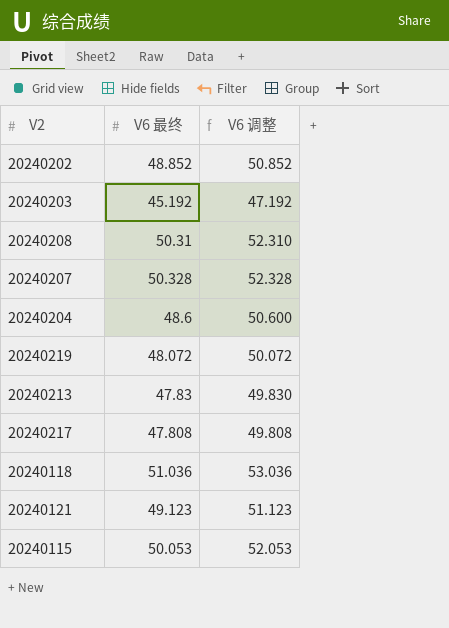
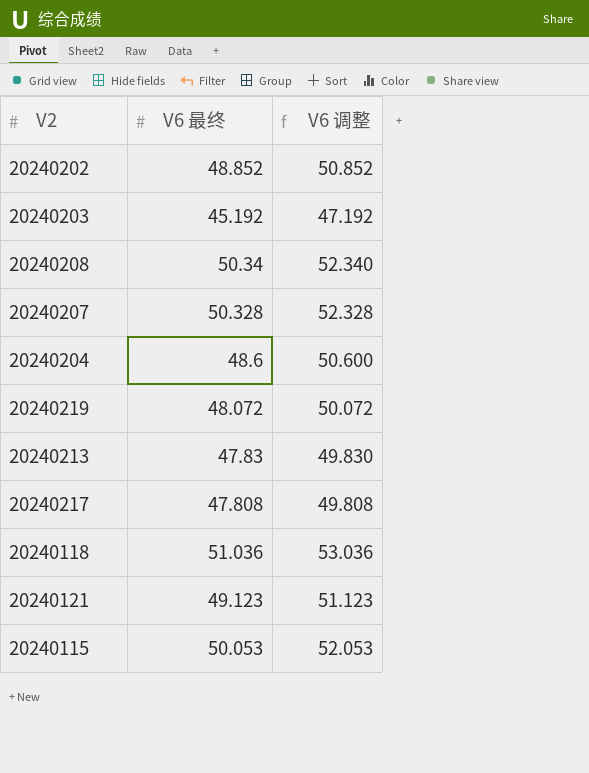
20240208 | V6 最终: 50.31 -> 50.34
20240208 | V6 调整: 52.310 -> 52.340

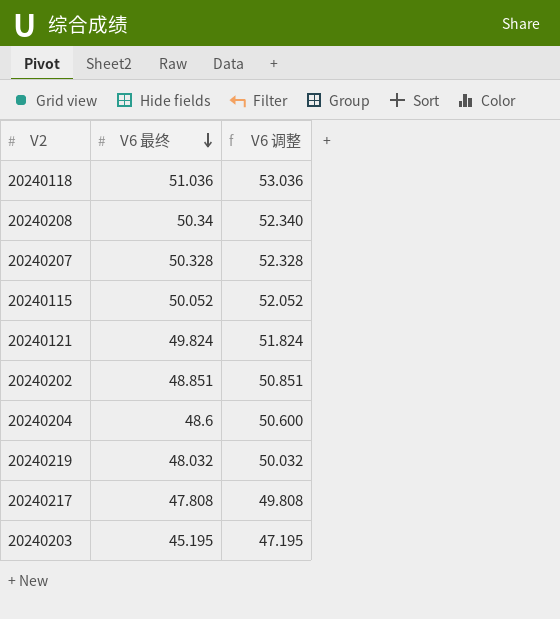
row order: none -> V6 最终 descending
row 20240213: 47.83 | 49.830 -> none
20240115 | V6 最终: 50.053 -> 50.052
20240115 | V6 调整: 52.053 -> 52.052
20240121 | V6 最终: 49.123 -> 49.824
20240121 | V6 调整: 51.123 -> 51.824
20240202 | V6 最终: 48.852 -> 48.851
20240202 | V6 调整: 50.852 -> 50.851
20240219 | V6 最终: 48.072 -> 48.032
20240219 | V6 调整: 50.072 -> 50.032
20240203 | V6 最终: 45.192 -> 45.195
20240203 | V6 调整: 47.192 -> 47.195

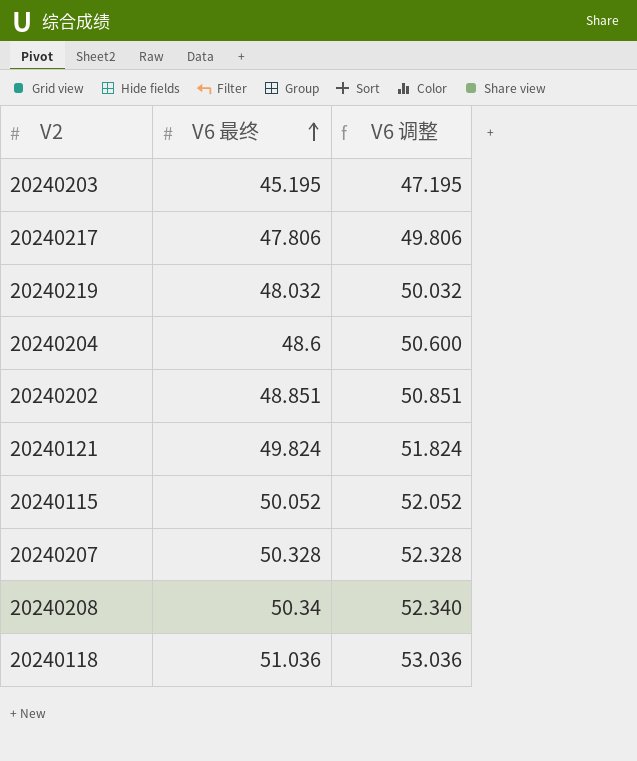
row order: V6 最终 descending -> V6 最终 ascending
20240217 | V6 最终: 47.808 -> 47.806
20240217 | V6 调整: 49.808 -> 49.806

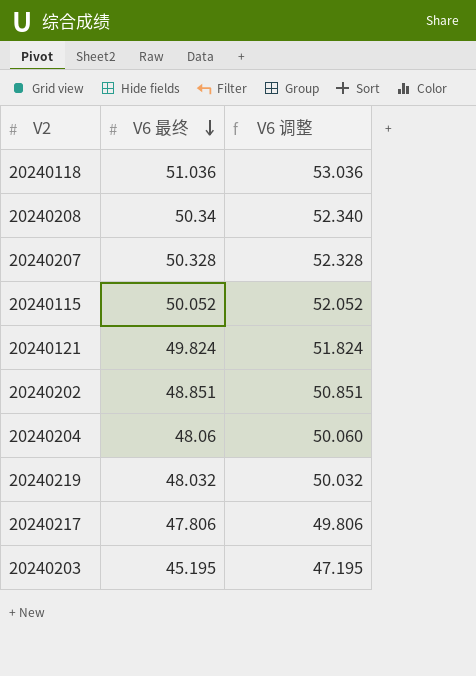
row order: V6 最终 ascending -> V6 最终 descending
20240204 | V6 最终: 48.6 -> 48.06
20240204 | V6 调整: 50.600 -> 50.060

